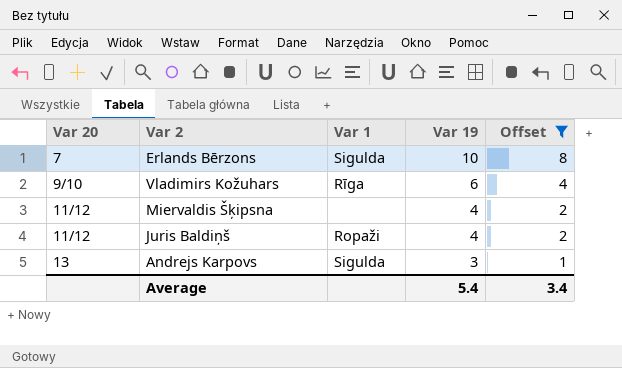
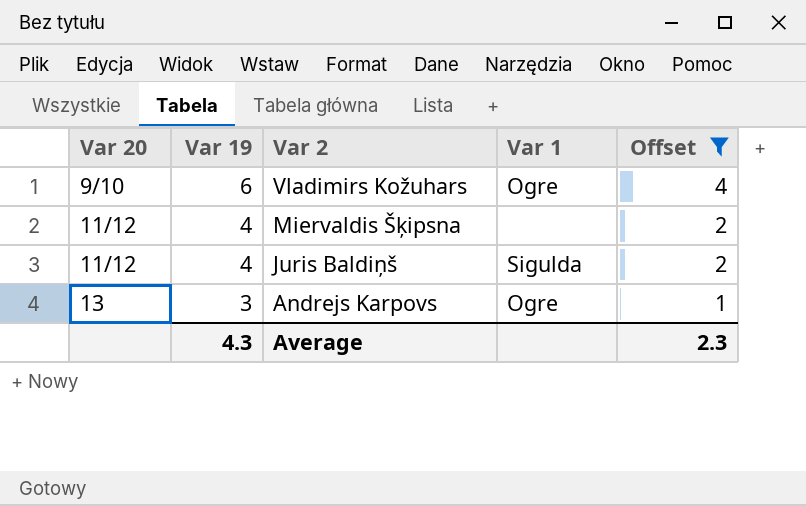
column Var 19 | position: 4 -> 2
row Erlands Bērzons: 7 | Sigulda | 10 | 8 -> none
Vladimirs Kožuhars | Var 1: Rīga -> Ogre
Juris Baldiņš | Var 1: Ropaži -> Sigulda
Andrejs Karpovs | Var 1: Sigulda -> Ogre
Average | Var 19: 5.4 -> 4.3
Average | Offset: 3.4 -> 2.3

